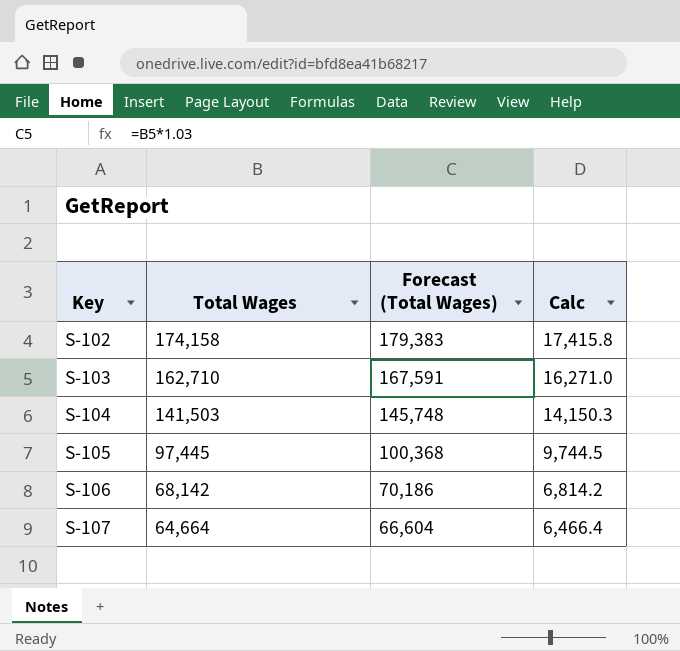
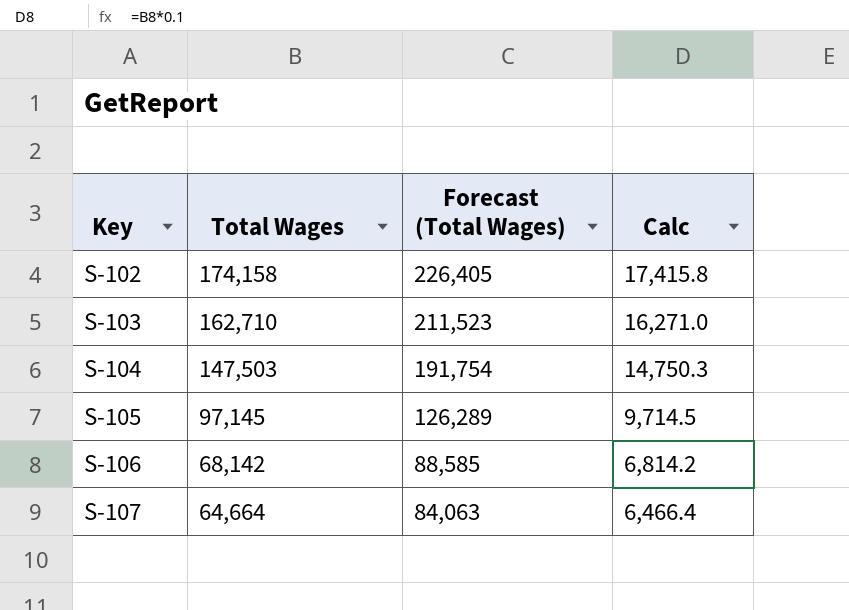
column Forecast (Total Wages) | formula: [Total Wages] * 1.03 -> [Total Wages] * 1.3
S-104 | Total Wages: 141,503 -> 147,503
S-104 | Calc: 14,150.3 -> 14,750.3
S-105 | Total Wages: 97,445 -> 97,145
S-105 | Calc: 9,744.5 -> 9,714.5

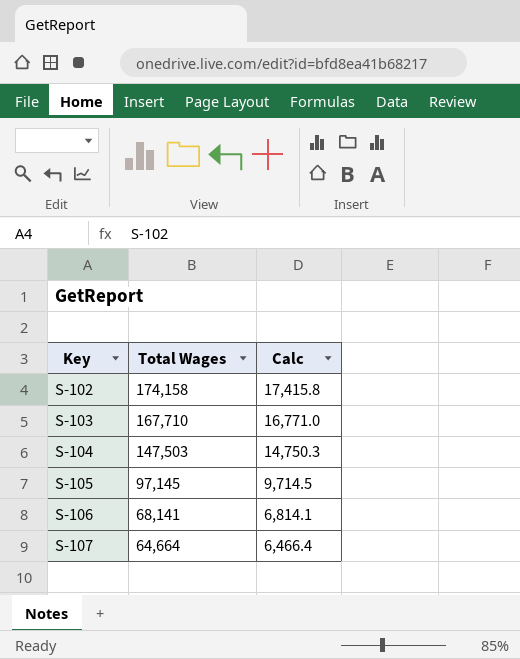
column Forecast (Total Wages) | formula: [Total Wages] * 1.3 -> none
S-103 | Total Wages: 162,710 -> 167,710
S-103 | Calc: 16,271.0 -> 16,771.0
S-106 | Total Wages: 68,142 -> 68,141
S-106 | Calc: 6,814.2 -> 6,814.1

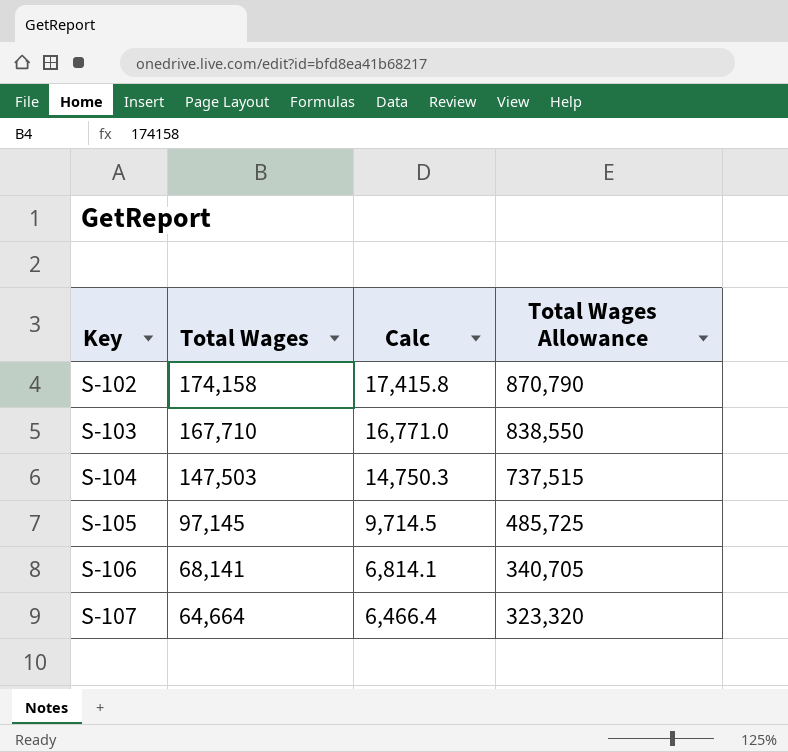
column Total Wages Allowance | formula: none -> [Total Wages] * 5

